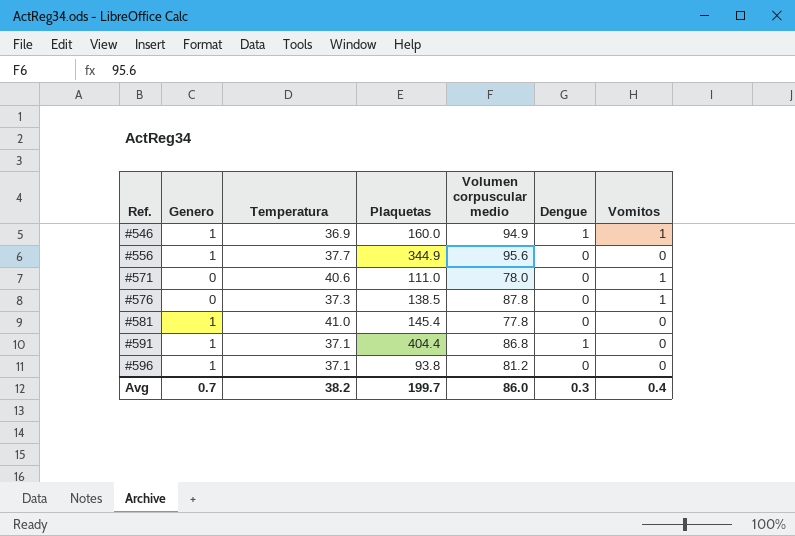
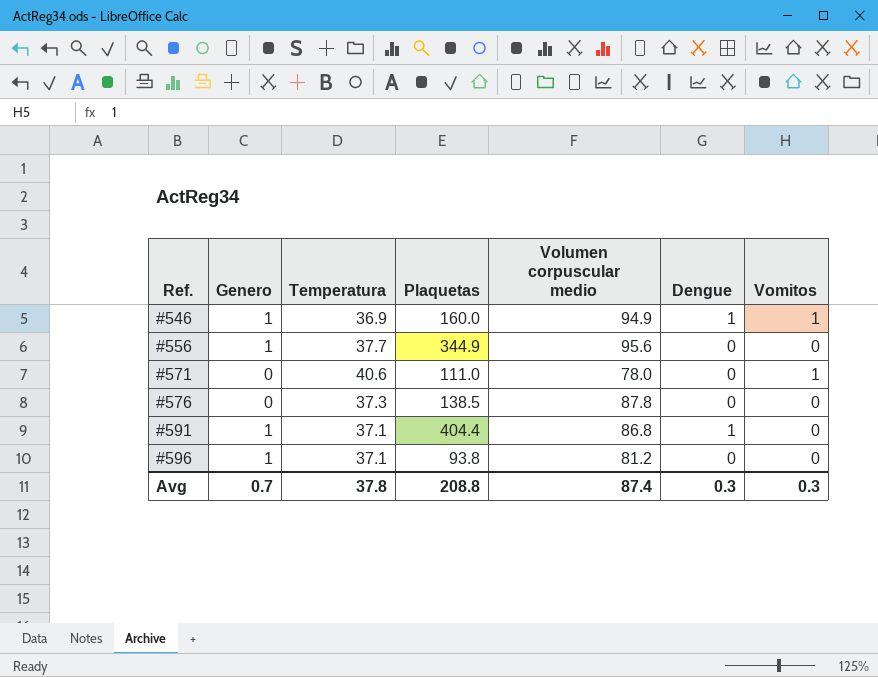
row #581: 1 | 41.0 | 145.4 | 77.8 | 0 | 0 -> none
#576 | Vomitos: 1 -> 0
Avg | Temperatura: 38.2 -> 37.8
Avg | Plaquetas: 199.7 -> 208.8
Avg | Volumen corpuscular medio: 86.0 -> 87.4
Avg | Vomitos: 0.4 -> 0.3

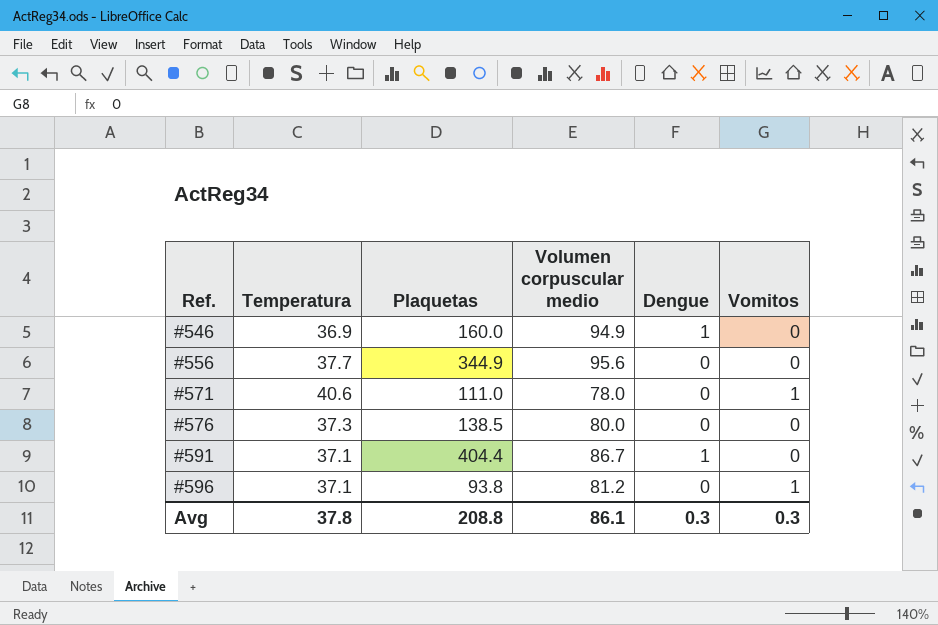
column Genero | position: 2 -> none
#546 | Vomitos: 1 -> 0
#576 | Volumen corpuscular medio: 87.8 -> 80.0
#591 | Volumen corpuscular medio: 86.8 -> 86.7
#596 | Vomitos: 0 -> 1
Avg | Volumen corpuscular medio: 87.4 -> 86.1

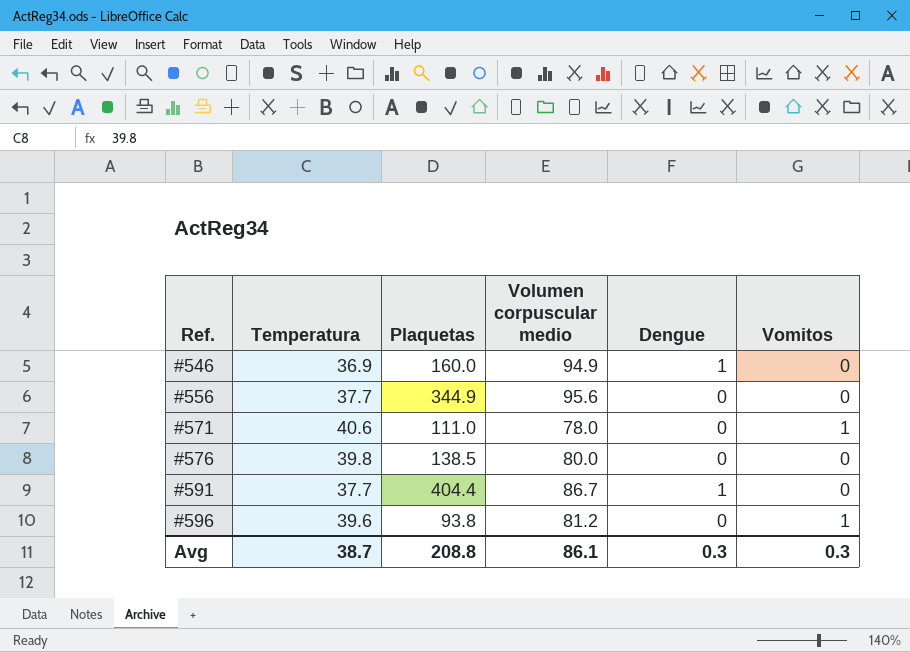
#576 | Temperatura: 37.3 -> 39.8
#591 | Temperatura: 37.1 -> 37.7
#596 | Temperatura: 37.1 -> 39.6
Avg | Temperatura: 37.8 -> 38.7

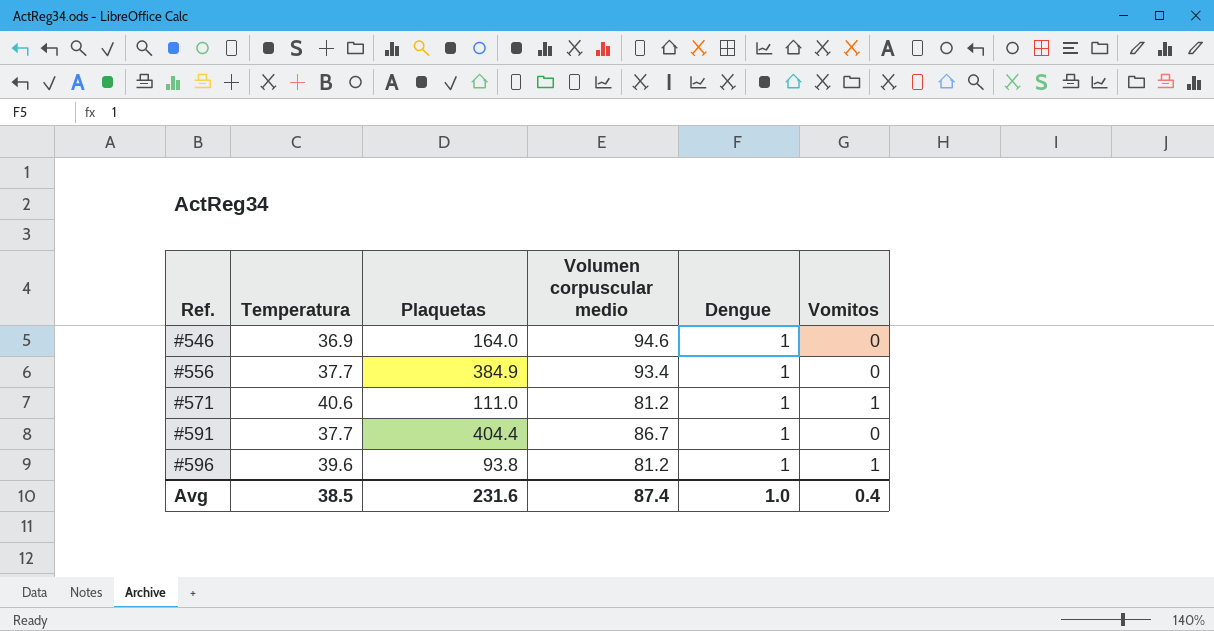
row #576: 39.8 | 138.5 | 80.0 | 0 | 0 -> none
#546 | Plaquetas: 160.0 -> 164.0
#546 | Volumen corpuscular medio: 94.9 -> 94.6
#556 | Plaquetas: 344.9 -> 384.9
#556 | Volumen corpuscular medio: 95.6 -> 93.4
#556 | Dengue: 0 -> 1
#571 | Volumen corpuscular medio: 78.0 -> 81.2
#571 | Dengue: 0 -> 1
#596 | Dengue: 0 -> 1
Avg | Temperatura: 38.7 -> 38.5
Avg | Plaquetas: 208.8 -> 231.6
Avg | Volumen corpuscular medio: 86.1 -> 87.4
Avg | Dengue: 0.3 -> 1.0
Avg | Vomitos: 0.3 -> 0.4

